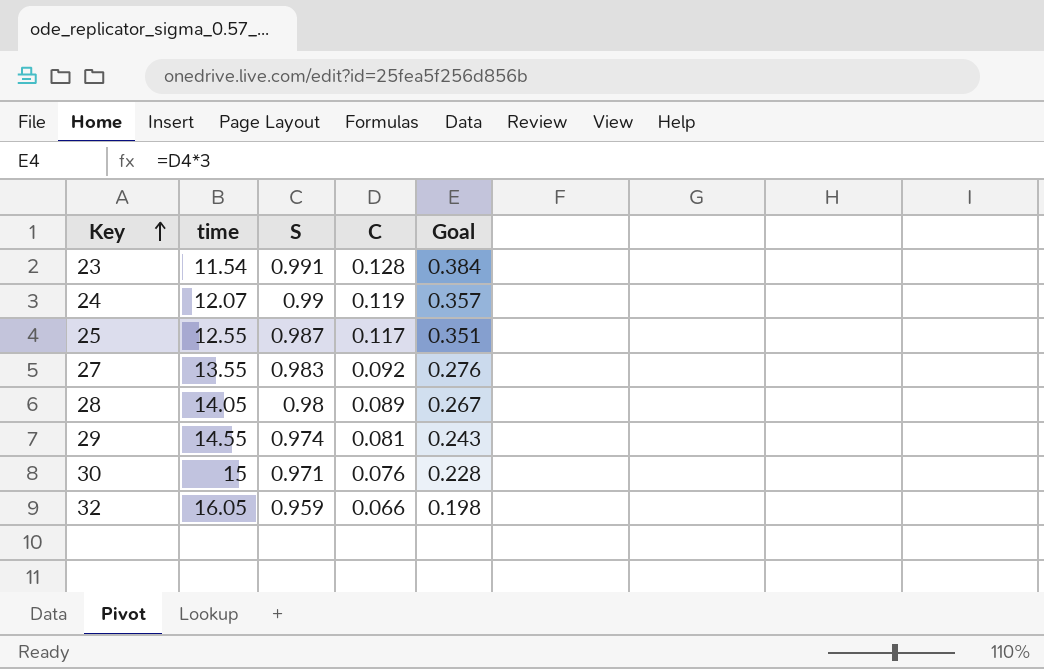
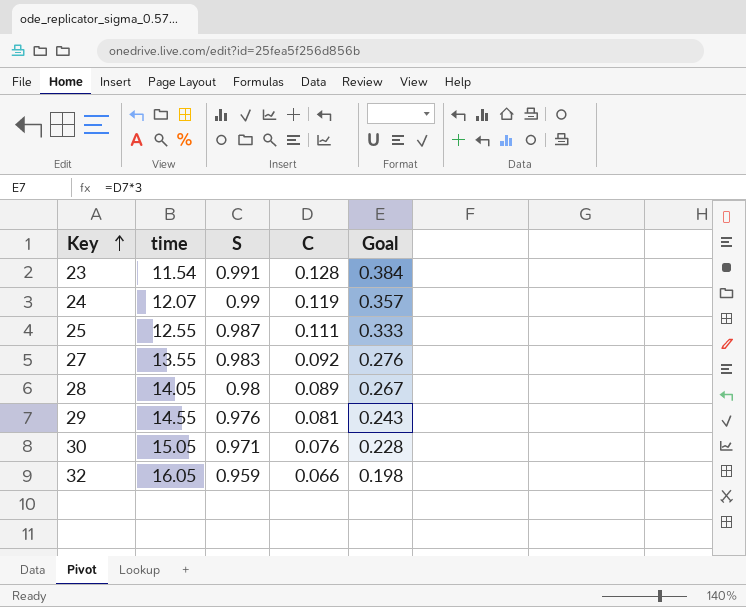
25 | C: 0.117 -> 0.111
25 | Goal: 0.351 -> 0.333
29 | S: 0.974 -> 0.976
30 | time: 15 -> 15.05

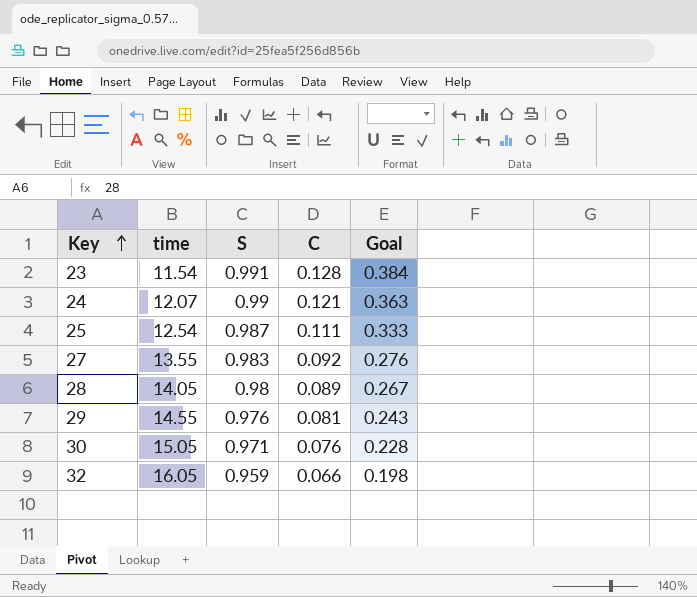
24 | C: 0.119 -> 0.121
24 | Goal: 0.357 -> 0.363
25 | time: 12.55 -> 12.54

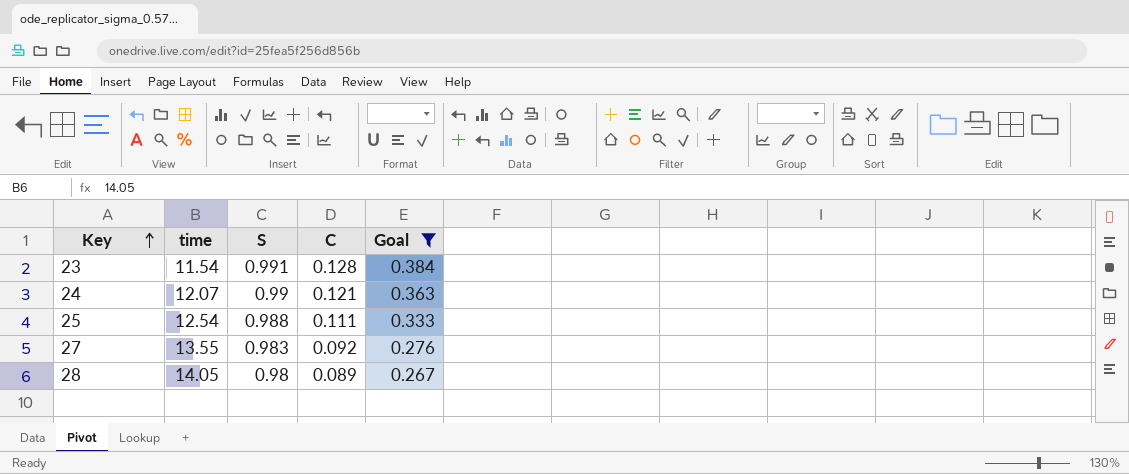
filter: none -> Goal >= 0.267
25 | S: 0.987 -> 0.988

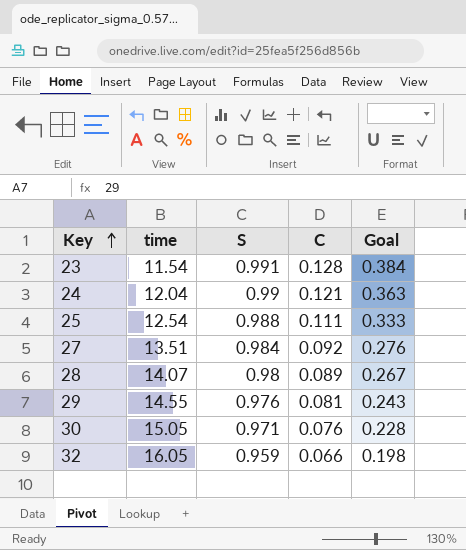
filter: Goal >= 0.267 -> none
24 | time: 12.07 -> 12.04
27 | time: 13.55 -> 13.51
27 | S: 0.983 -> 0.984
28 | time: 14.05 -> 14.07

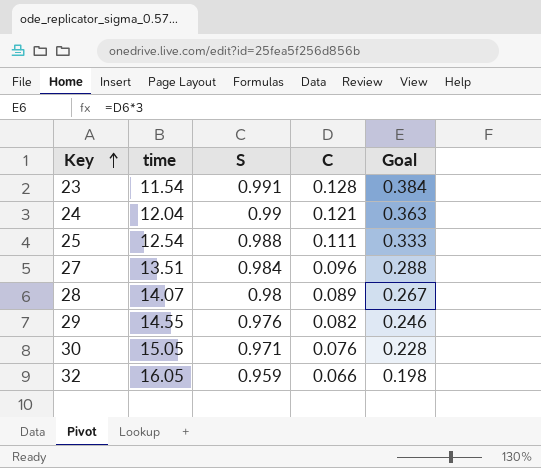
27 | C: 0.092 -> 0.096
27 | Goal: 0.276 -> 0.288
29 | C: 0.081 -> 0.082
29 | Goal: 0.243 -> 0.246

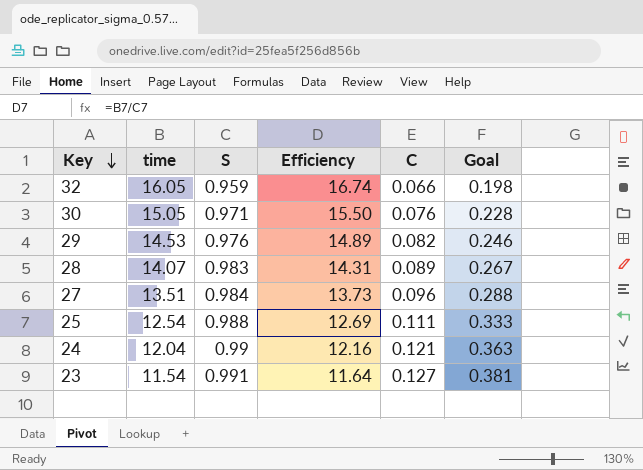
row order: Key ascending -> Key descending
column Efficiency | formula: none -> [time] / [S]
29 | time: 14.55 -> 14.53
28 | S: 0.98 -> 0.983
23 | C: 0.128 -> 0.127
23 | Goal: 0.384 -> 0.381

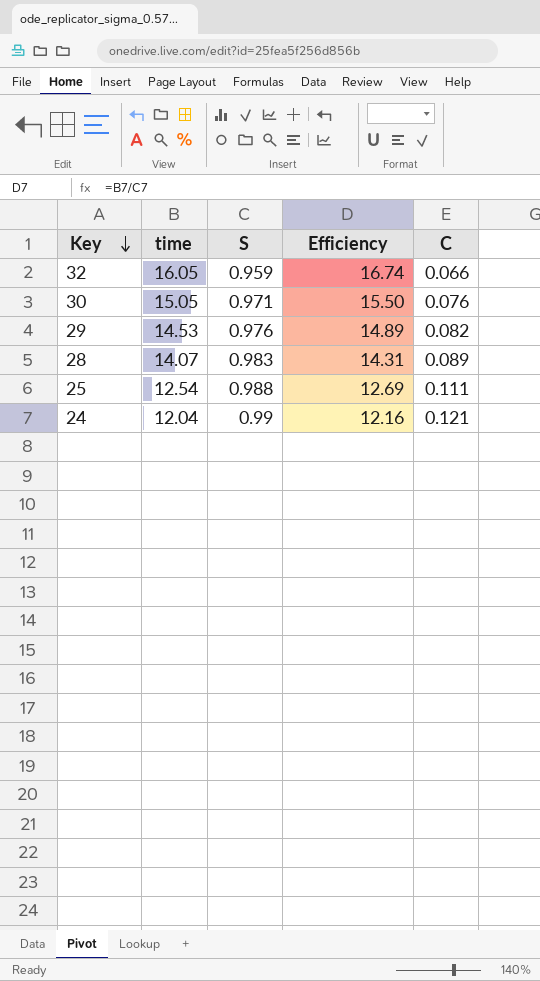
column Goal | formula: [C] * 3 -> none
row 27: 13.51 | 0.984 | 13.73 | 0.096 | 0.288 -> none
row 23: 11.54 | 0.991 | 11.64 | 0.127 | 0.381 -> none

